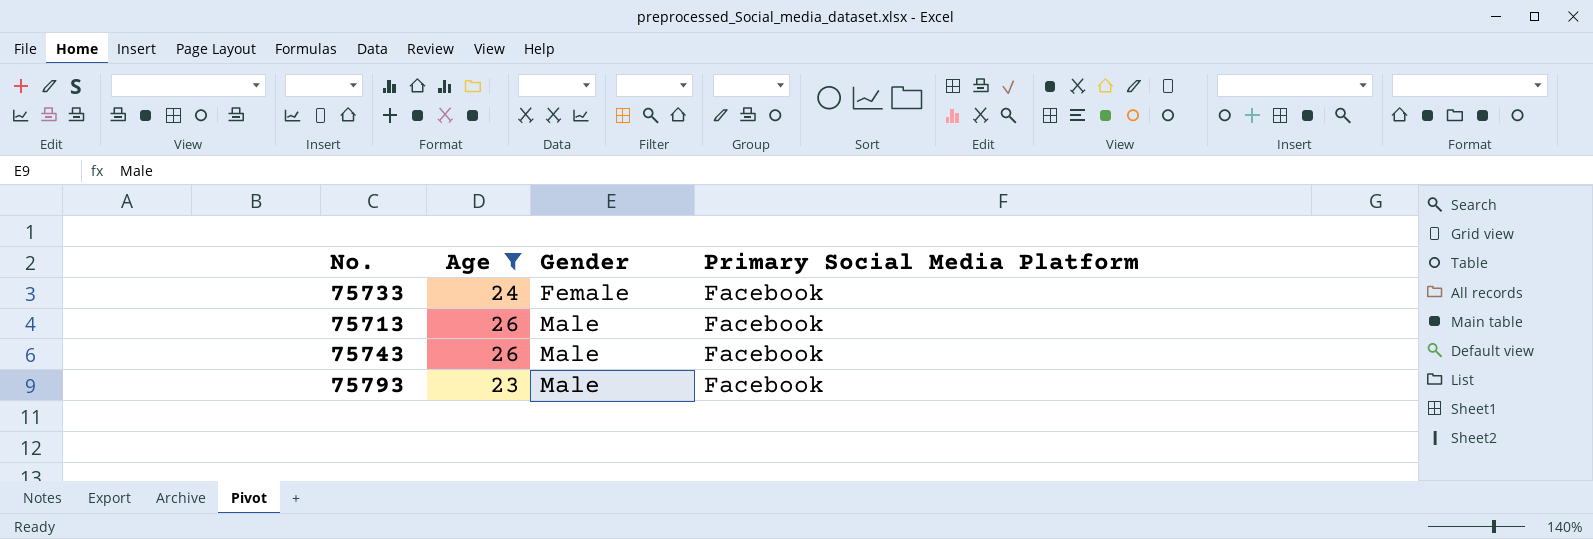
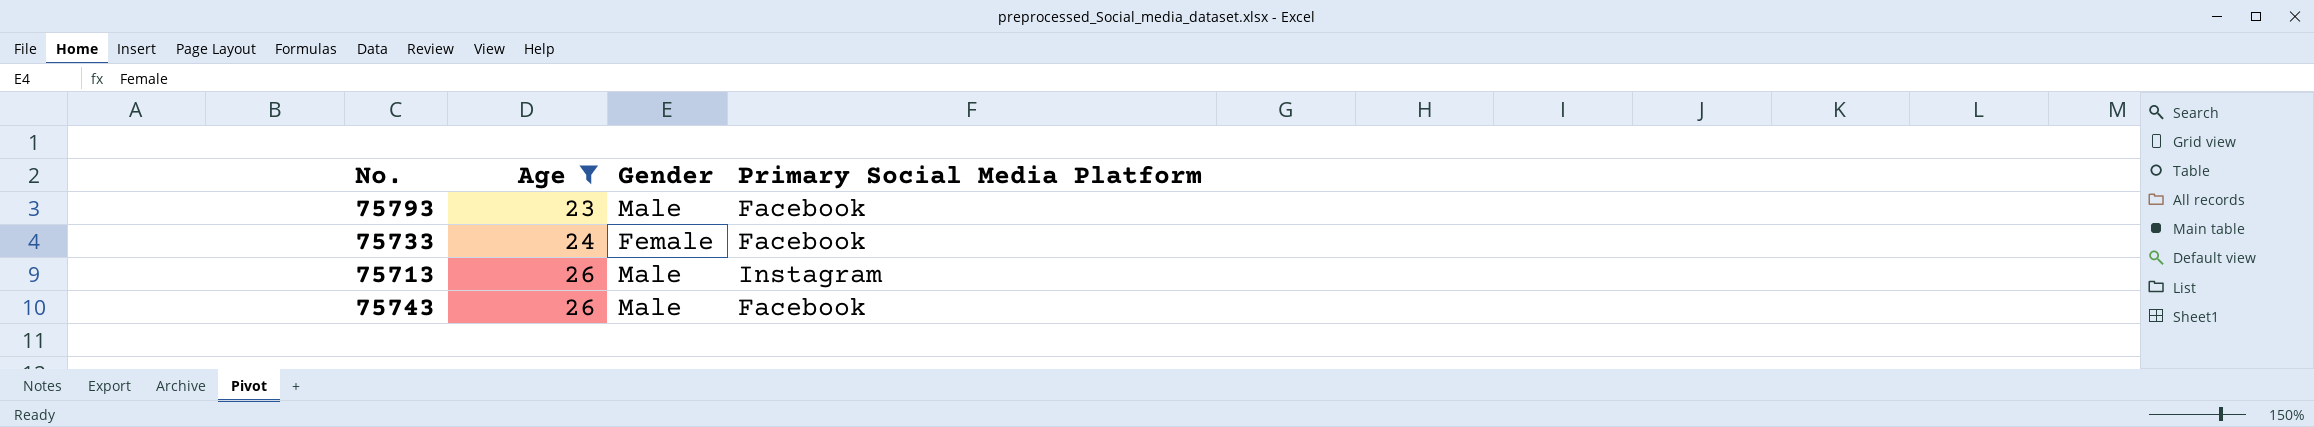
row order: Gender ascending -> Age ascending
75713 | Primary Social Media Platform: Facebook -> Instagram

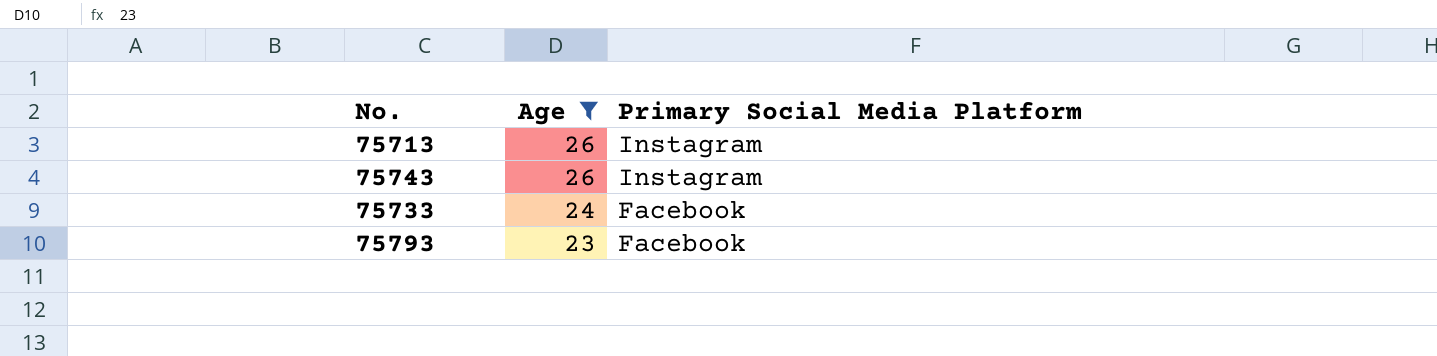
row order: Age ascending -> Age descending
column Gender | position: 3 -> none
75743 | Primary Social Media Platform: Facebook -> Instagram

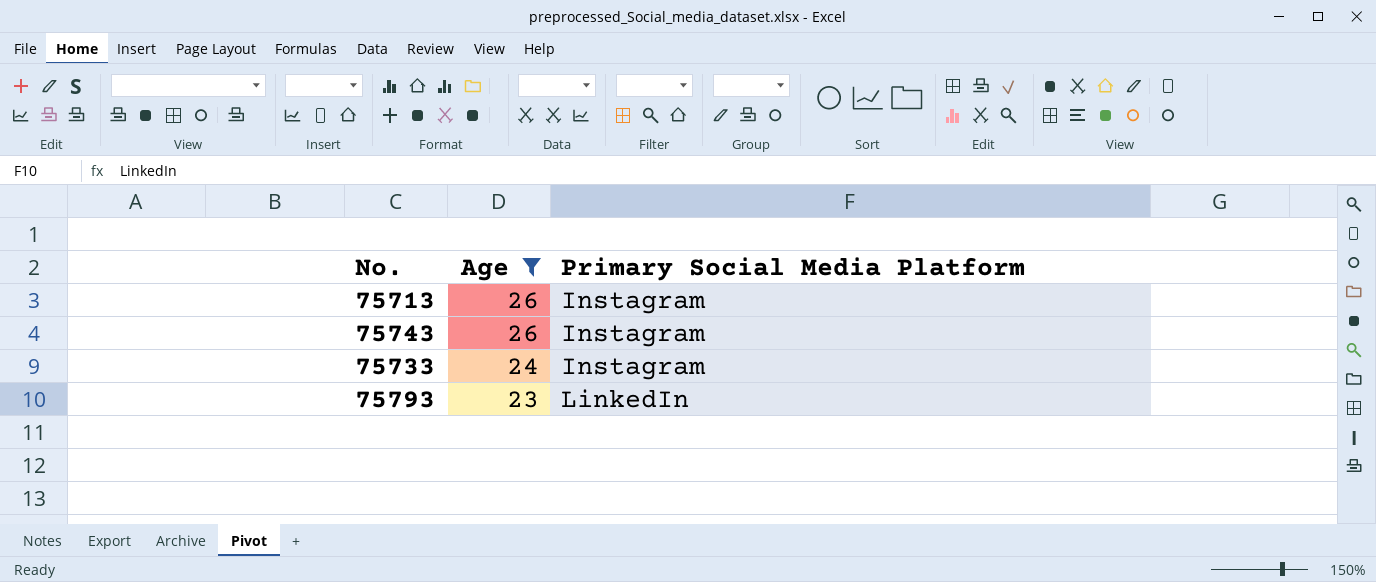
75733 | Primary Social Media Platform: Facebook -> Instagram
75793 | Primary Social Media Platform: Facebook -> LinkedIn

